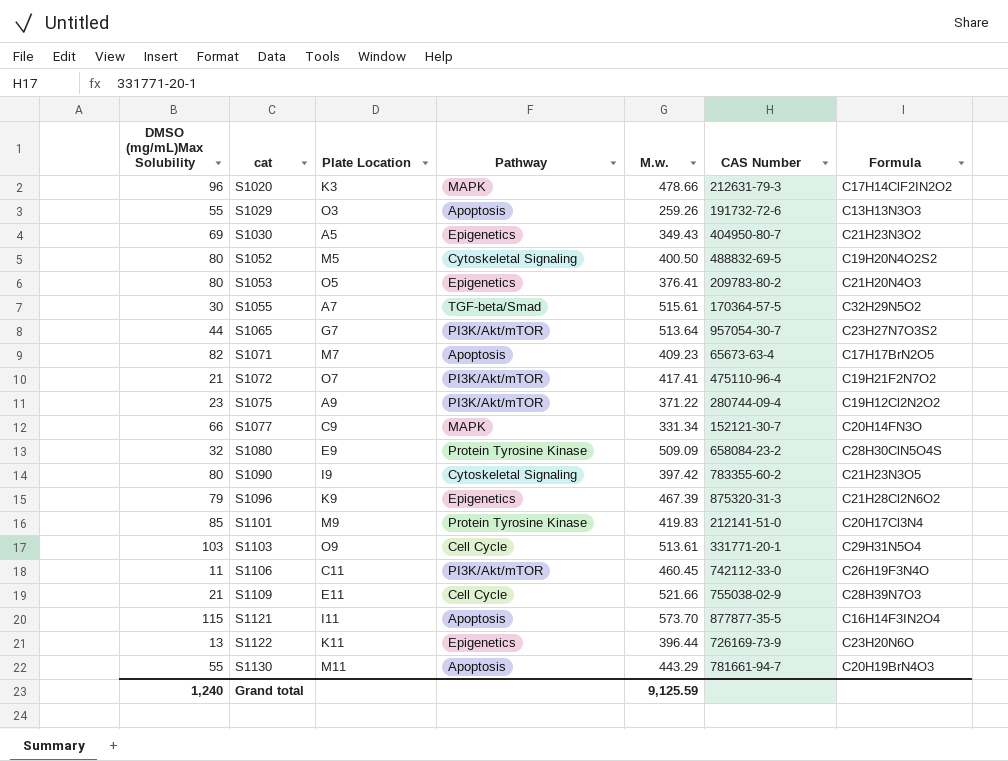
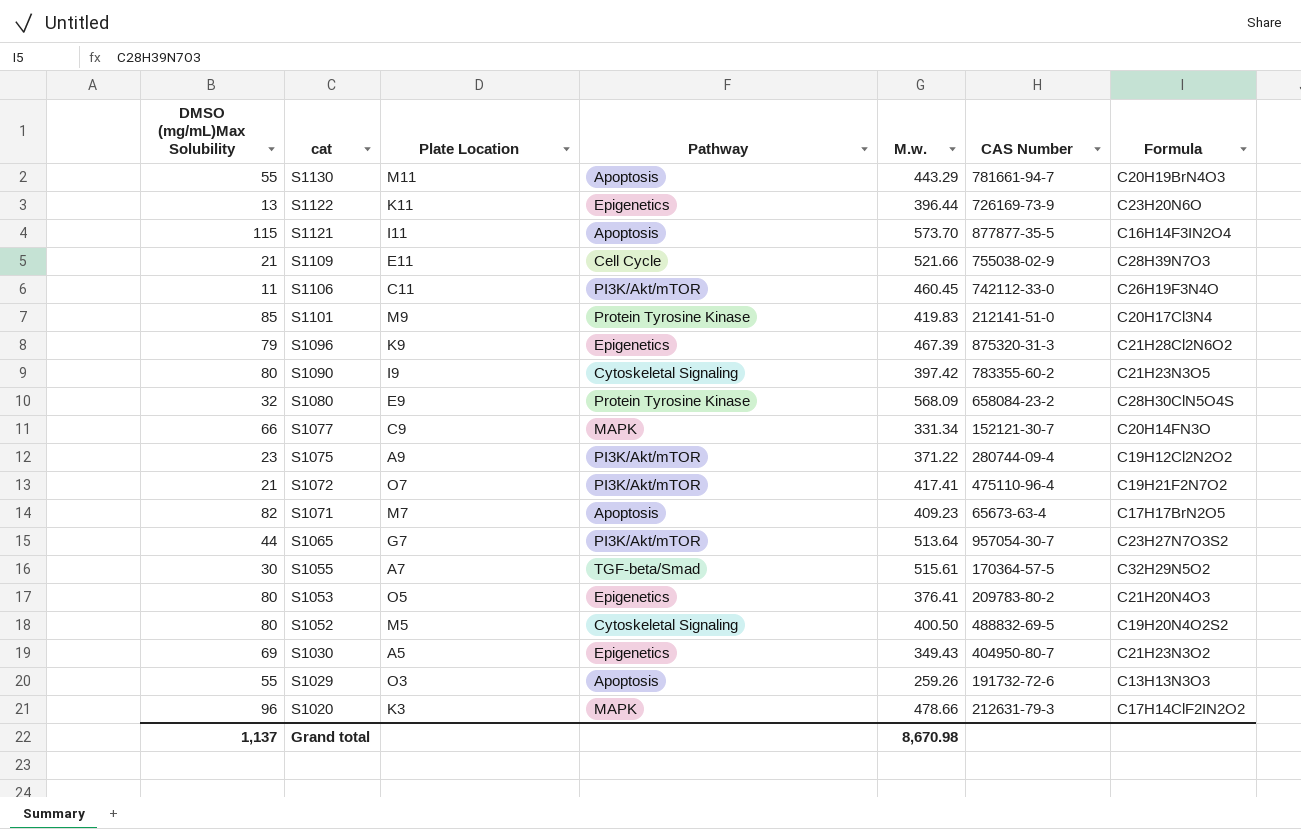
row order: cat ascending -> cat descending
row S1103: 103 | O9 | Cell Cycle | 513.61 | 331771-20-1 | C29H31N5O4 -> none
S1080 | M.w.: 509.09 -> 568.09
Grand total | DMSO (mg/mL)Max Solubility: 1,240 -> 1,137
Grand total | M.w.: 9,125.59 -> 8,670.98

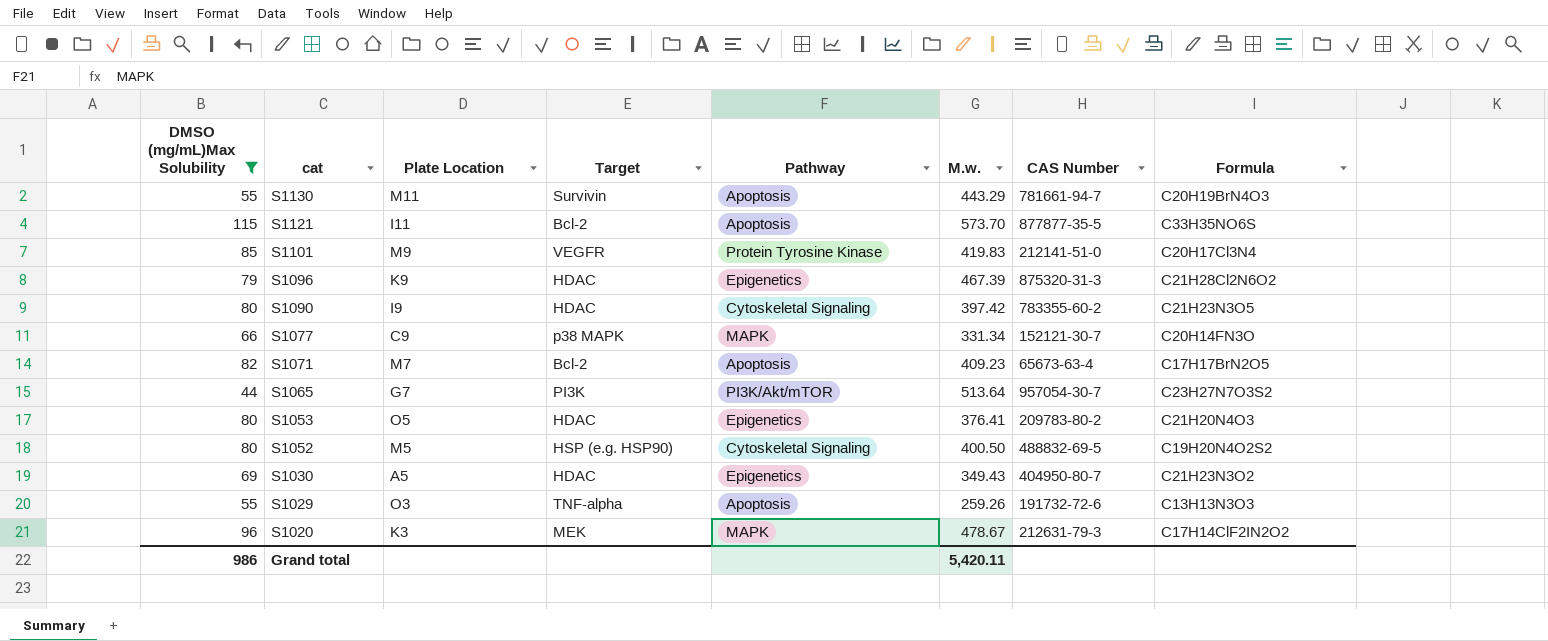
filter: none -> DMSO (mg/mL)Max Solubility >= 44
column Target | position: none -> 4
S1121 | Formula: C16H14F3IN2O4 -> C33H35NO6S
S1020 | M.w.: 478.66 -> 478.67
Grand total | DMSO (mg/mL)Max Solubility: 1,137 -> 986
Grand total | M.w.: 8,670.98 -> 5,420.11

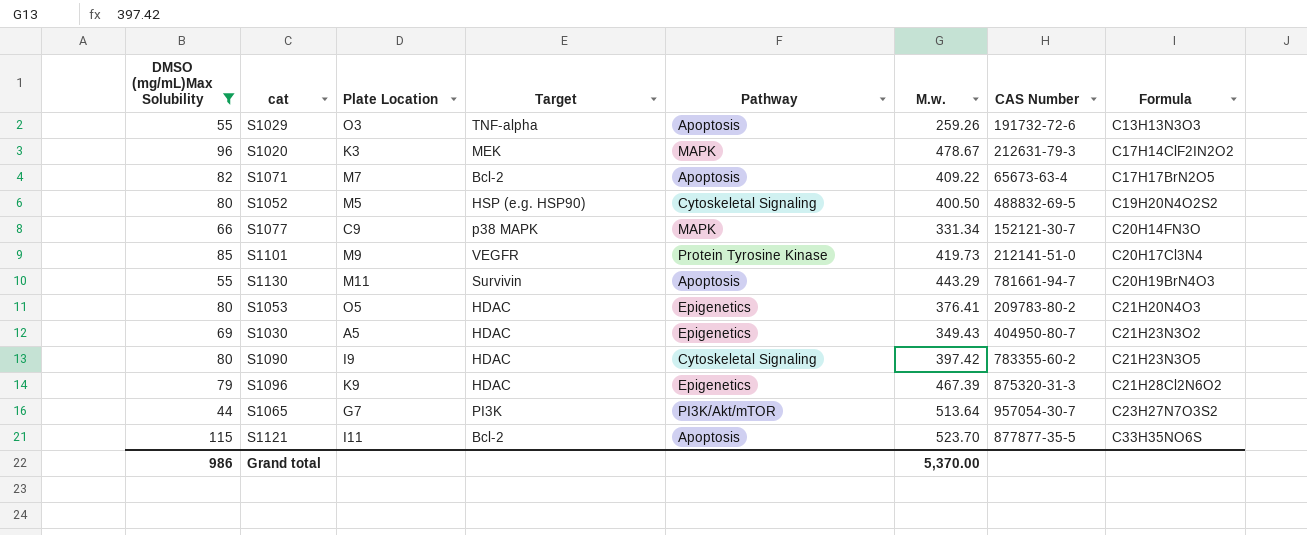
row order: cat descending -> Formula ascending
S1071 | M.w.: 409.23 -> 409.22
S1101 | M.w.: 419.83 -> 419.73
S1121 | M.w.: 573.70 -> 523.70
Grand total | M.w.: 5,420.11 -> 5,370.00

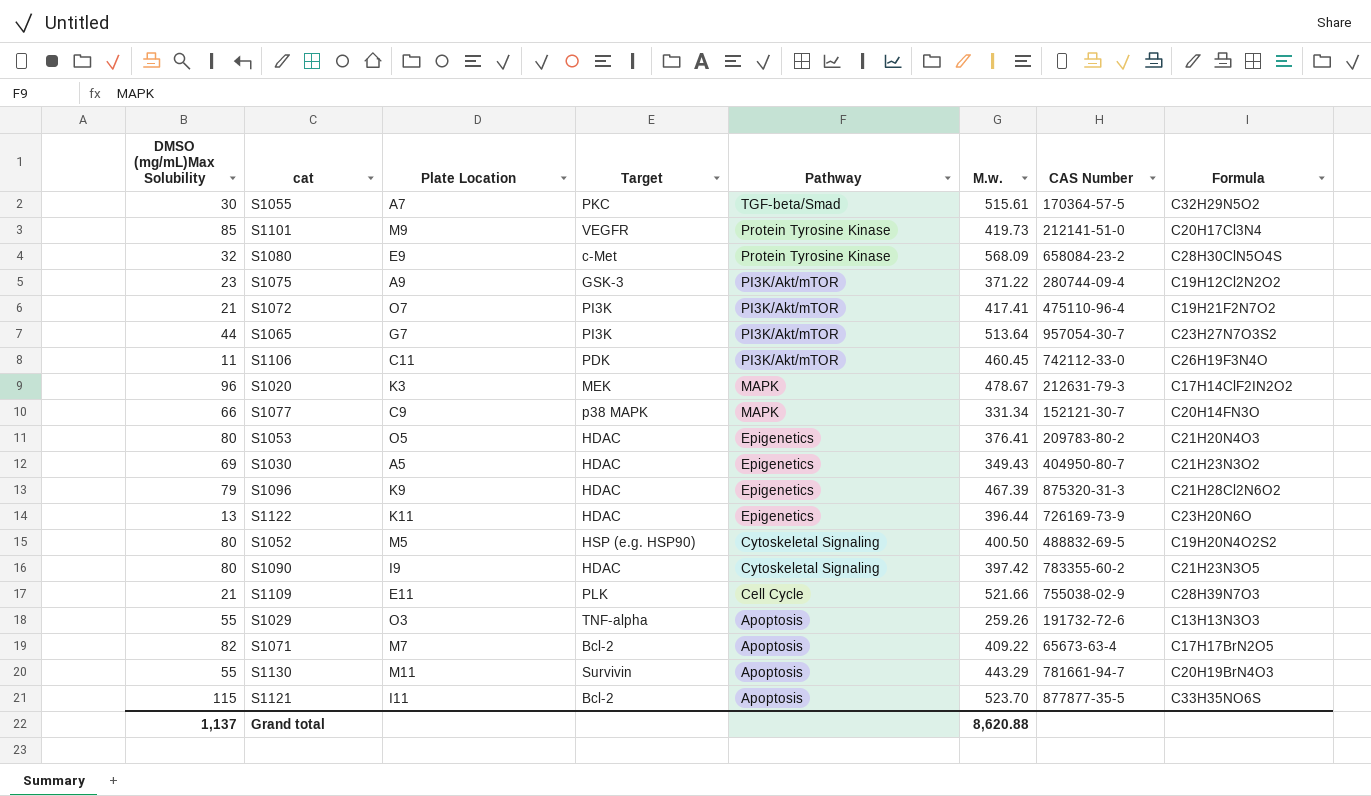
filter: DMSO (mg/mL)Max Solubility >= 44 -> none
row order: Formula ascending -> Pathway descending
Grand total | DMSO (mg/mL)Max Solubility: 986 -> 1,137
Grand total | M.w.: 5,370.00 -> 8,620.88

